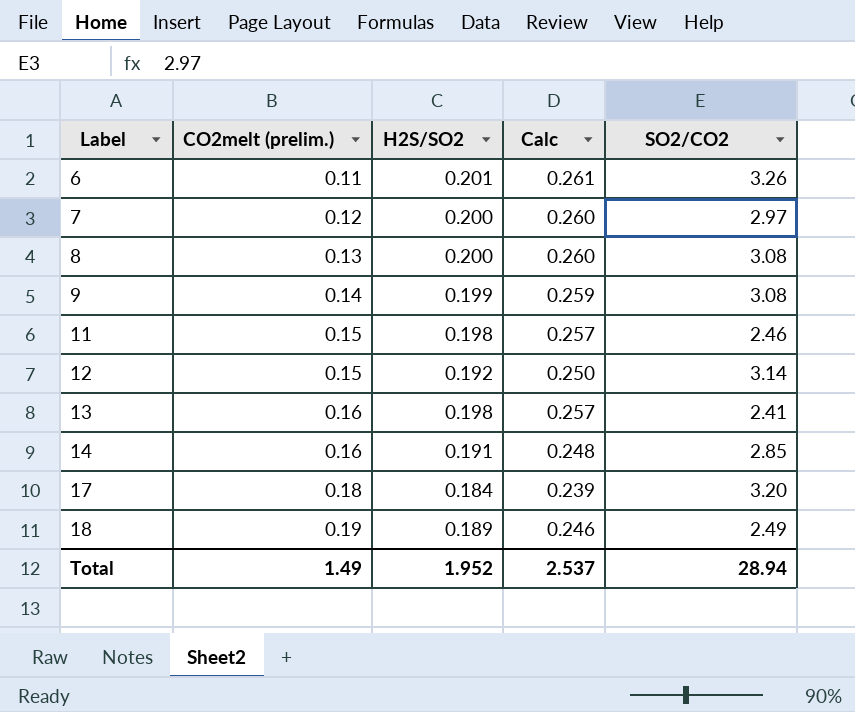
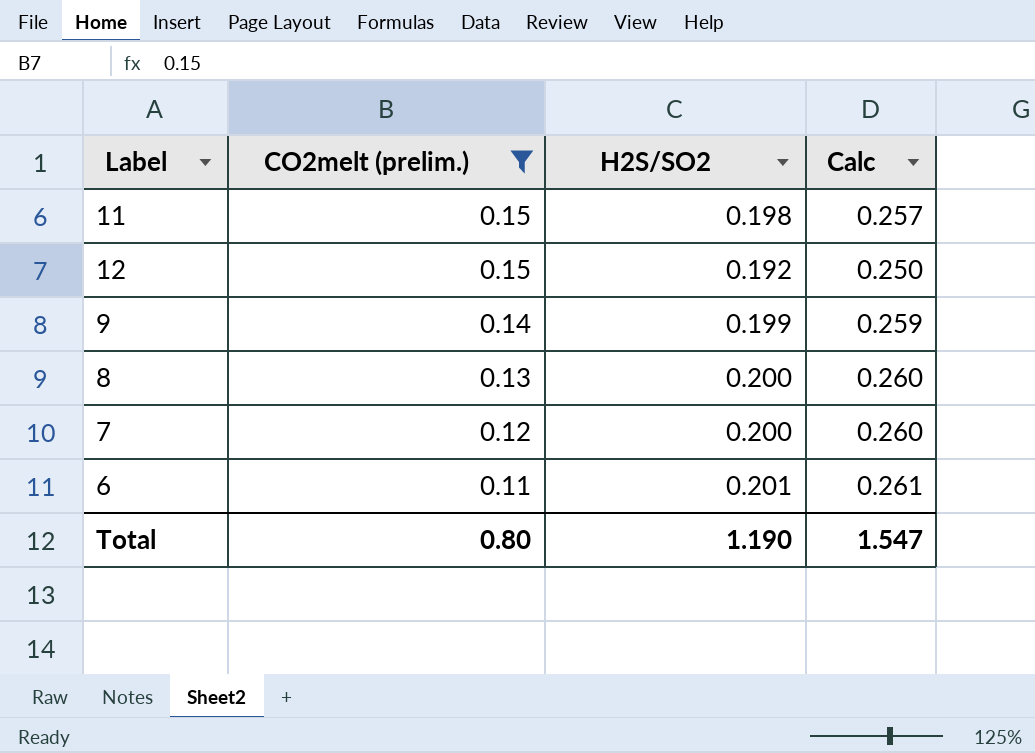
filter: none -> CO2melt (prelim.) <= 0.15
row order: Label ascending -> CO2melt (prelim.) descending
column SO2/CO2 | position: 5 -> none
Total | CO2melt (prelim.): 1.49 -> 0.80
Total | H2S/SO2: 1.952 -> 1.190
Total | Calc: 2.537 -> 1.547

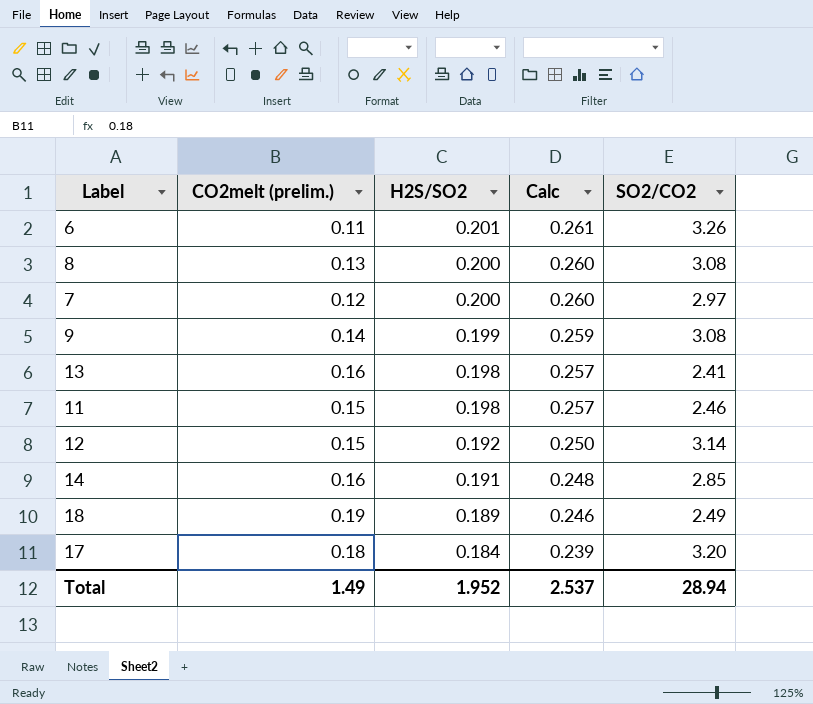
filter: CO2melt (prelim.) <= 0.15 -> none
row order: CO2melt (prelim.) descending -> H2S/SO2 descending
column SO2/CO2 | position: none -> 5
Total | CO2melt (prelim.): 0.80 -> 1.49
Total | H2S/SO2: 1.190 -> 1.952
Total | Calc: 1.547 -> 2.537

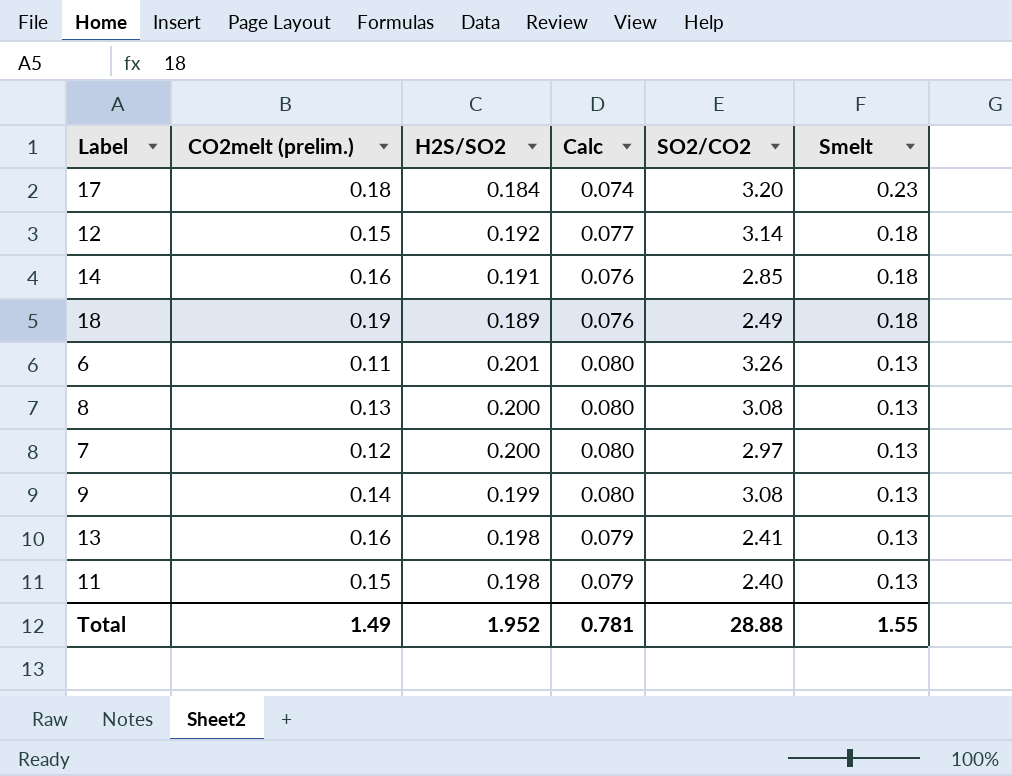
row order: H2S/SO2 descending -> Smelt descending
column Calc | formula: [H2S/SO2] * 1.3 -> [H2S/SO2] * 0.4
column Smelt | position: none -> 6
11 | SO2/CO2: 2.46 -> 2.40
Total | Calc: 2.537 -> 0.781
Total | SO2/CO2: 28.94 -> 28.88

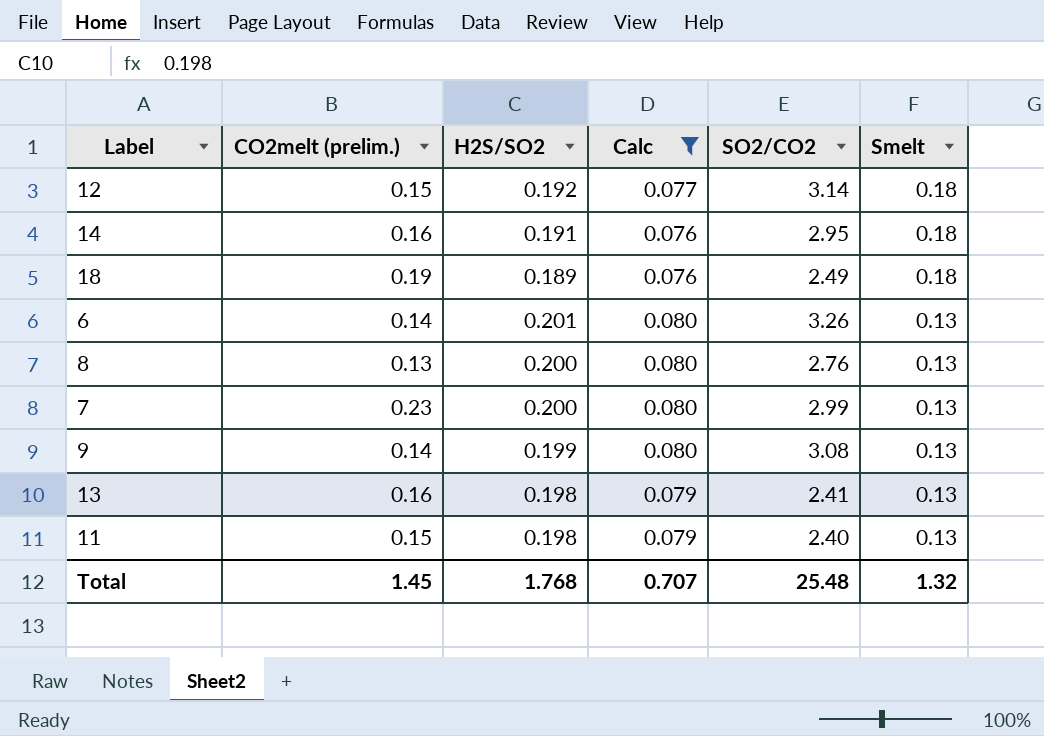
filter: none -> Calc != 0.074
14 | SO2/CO2: 2.85 -> 2.95
6 | CO2melt (prelim.): 0.11 -> 0.14
8 | SO2/CO2: 3.08 -> 2.76
7 | CO2melt (prelim.): 0.12 -> 0.23
7 | SO2/CO2: 2.97 -> 2.99
Total | CO2melt (prelim.): 1.49 -> 1.45
Total | H2S/SO2: 1.952 -> 1.768
Total | Calc: 0.781 -> 0.707
Total | SO2/CO2: 28.88 -> 25.48
Total | Smelt: 1.55 -> 1.32

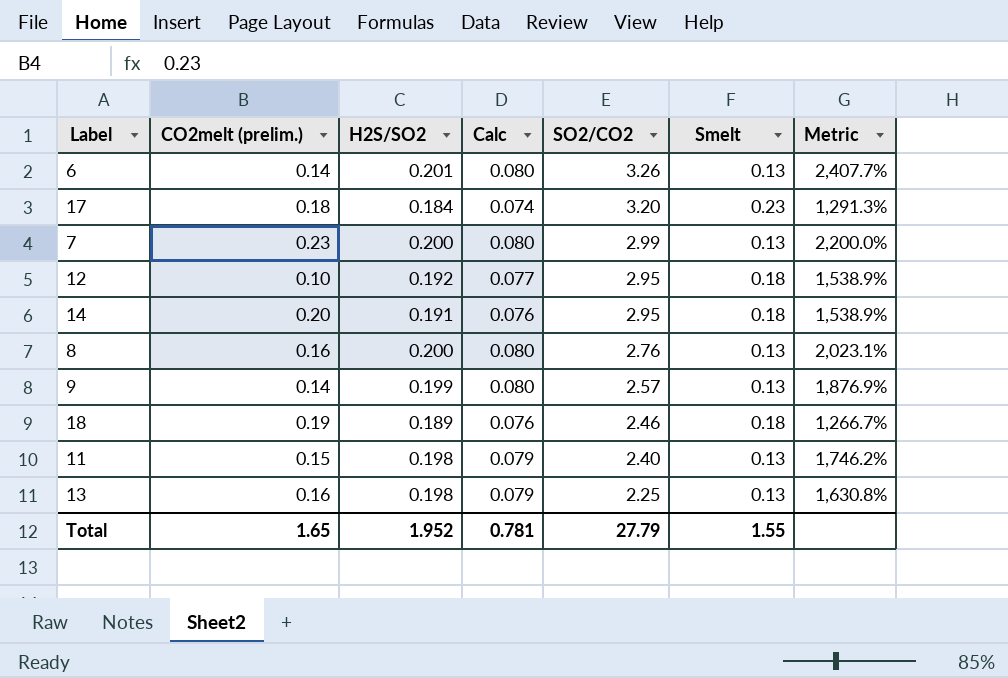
filter: Calc != 0.074 -> none
row order: Smelt descending -> SO2/CO2 descending
column Metric | formula: none -> ([SO2/CO2] - [Smelt]) / [Smelt]
12 | CO2melt (prelim.): 0.15 -> 0.10
12 | SO2/CO2: 3.14 -> 2.95
14 | CO2melt (prelim.): 0.16 -> 0.20
8 | CO2melt (prelim.): 0.13 -> 0.16
9 | SO2/CO2: 3.08 -> 2.57
18 | SO2/CO2: 2.49 -> 2.46
13 | SO2/CO2: 2.41 -> 2.25
Total | CO2melt (prelim.): 1.45 -> 1.65
Total | H2S/SO2: 1.768 -> 1.952
Total | Calc: 0.707 -> 0.781
Total | SO2/CO2: 25.48 -> 27.79
Total | Smelt: 1.32 -> 1.55

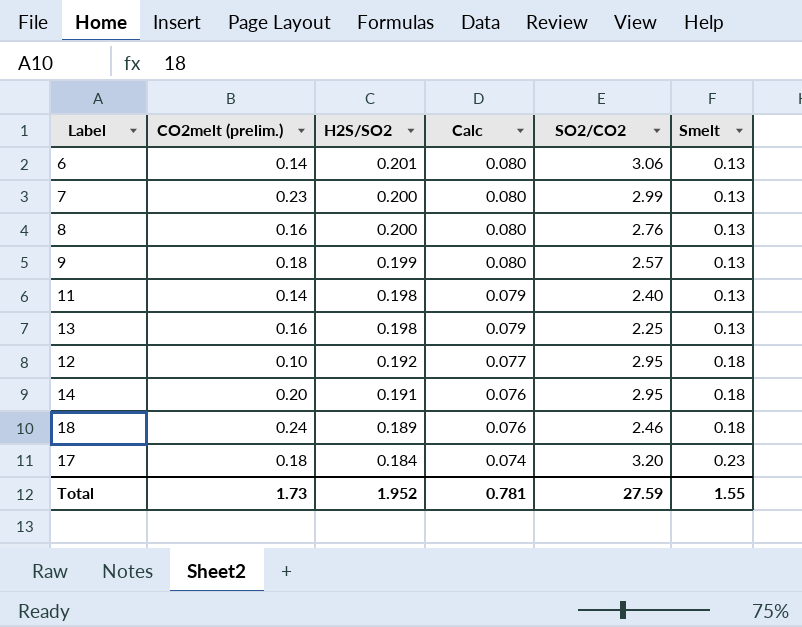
row order: SO2/CO2 descending -> H2S/SO2 descending
column Metric | formula: ([SO2/CO2] - [Smelt]) / [Smelt] -> none
6 | SO2/CO2: 3.26 -> 3.06
9 | CO2melt (prelim.): 0.14 -> 0.18
11 | CO2melt (prelim.): 0.15 -> 0.14
18 | CO2melt (prelim.): 0.19 -> 0.24
Total | CO2melt (prelim.): 1.65 -> 1.73
Total | SO2/CO2: 27.79 -> 27.59

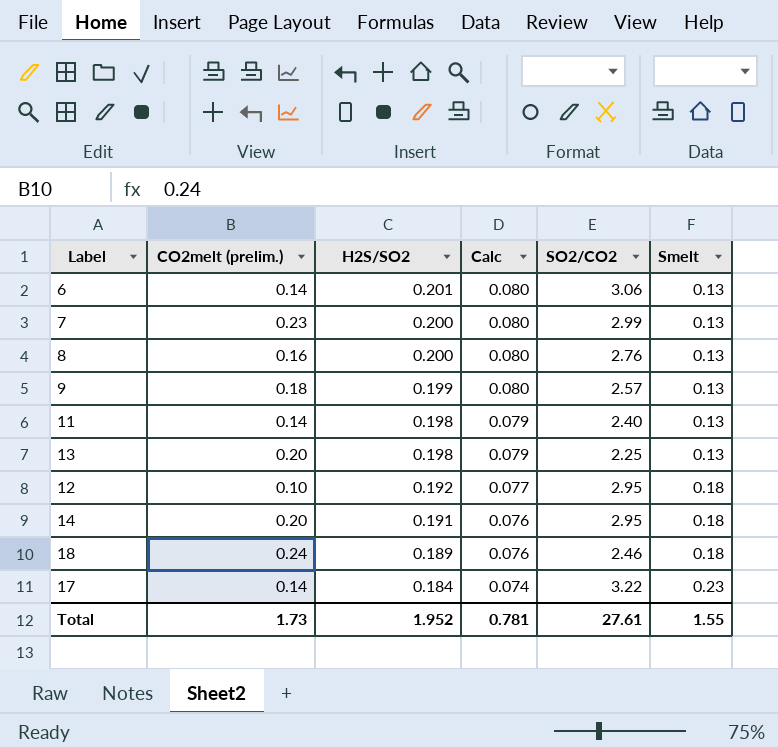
13 | CO2melt (prelim.): 0.16 -> 0.20
17 | CO2melt (prelim.): 0.18 -> 0.14
17 | SO2/CO2: 3.20 -> 3.22
Total | SO2/CO2: 27.59 -> 27.61

